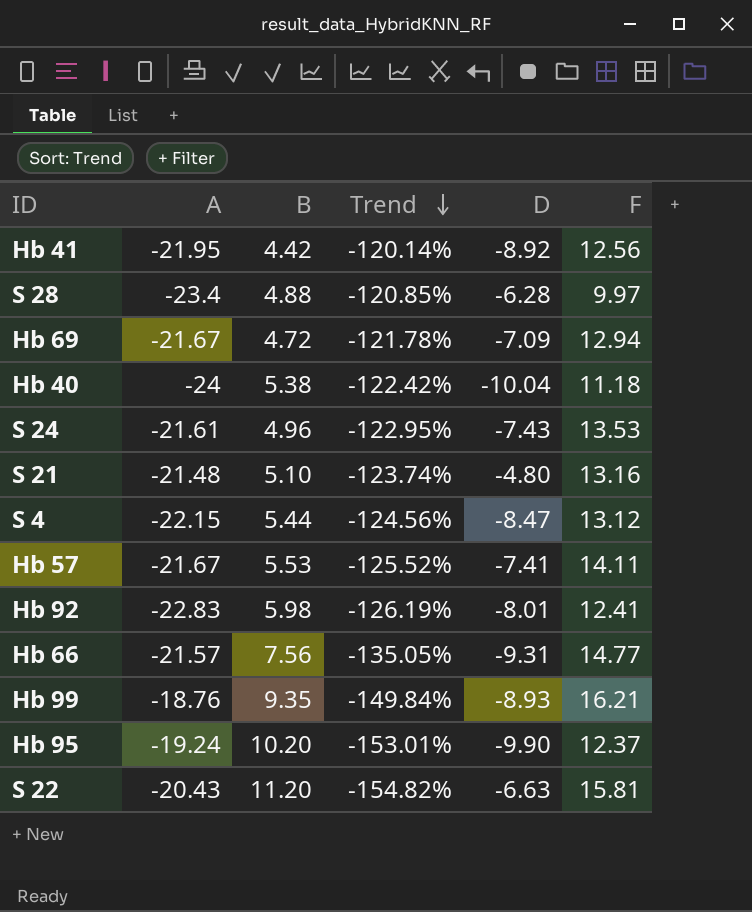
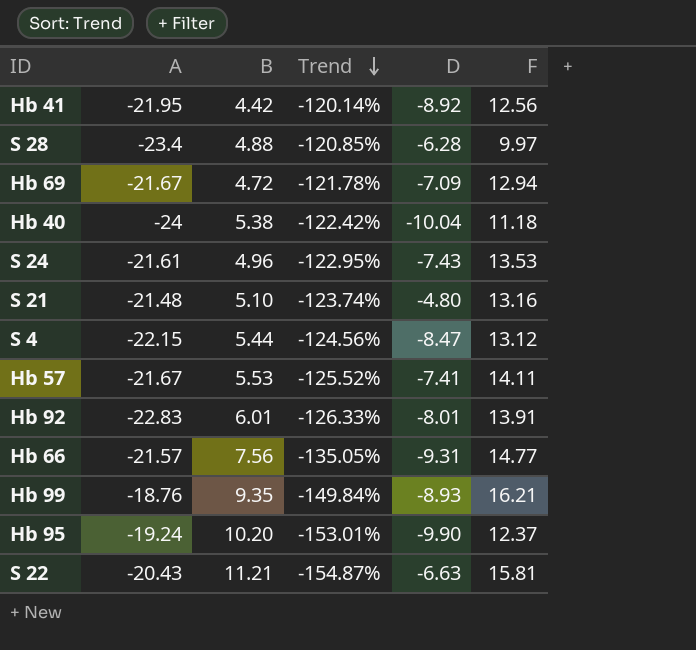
Hb 92 | B: 5.98 -> 6.01
Hb 92 | Trend: -126.19% -> -126.33%
Hb 92 | F: 12.41 -> 13.91
S 22 | B: 11.20 -> 11.21
S 22 | Trend: -154.82% -> -154.87%

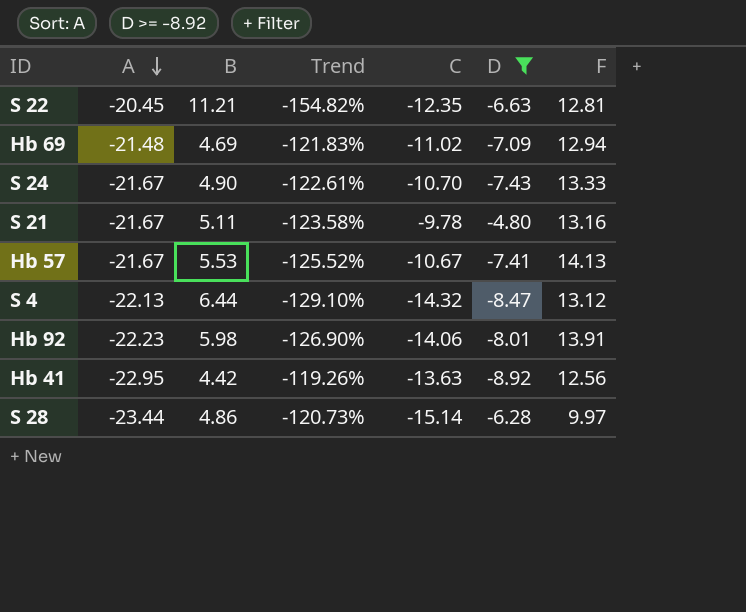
filter: none -> D >= -8.92
row order: Trend descending -> A descending
column C | position: none -> 5
S 22 | A: -20.43 -> -20.45
S 22 | Trend: -154.87% -> -154.82%
S 22 | F: 15.81 -> 12.81
Hb 69 | A: -21.67 -> -21.48
Hb 69 | B: 4.72 -> 4.69
Hb 69 | Trend: -121.78% -> -121.83%
S 24 | A: -21.61 -> -21.67
S 24 | B: 4.96 -> 4.90
S 24 | Trend: -122.95% -> -122.61%
S 24 | F: 13.53 -> 13.33
S 21 | A: -21.48 -> -21.67
S 21 | B: 5.10 -> 5.11
S 21 | Trend: -123.74% -> -123.58%
Hb 57 | F: 14.11 -> 14.13
S 4 | A: -22.15 -> -22.13
S 4 | B: 5.44 -> 6.44
S 4 | Trend: -124.56% -> -129.10%
Hb 92 | A: -22.83 -> -22.23
Hb 92 | B: 6.01 -> 5.98
Hb 92 | Trend: -126.33% -> -126.90%
Hb 41 | A: -21.95 -> -22.95
Hb 41 | Trend: -120.14% -> -119.26%
S 28 | A: -23.4 -> -23.44
S 28 | B: 4.88 -> 4.86
S 28 | Trend: -120.85% -> -120.73%

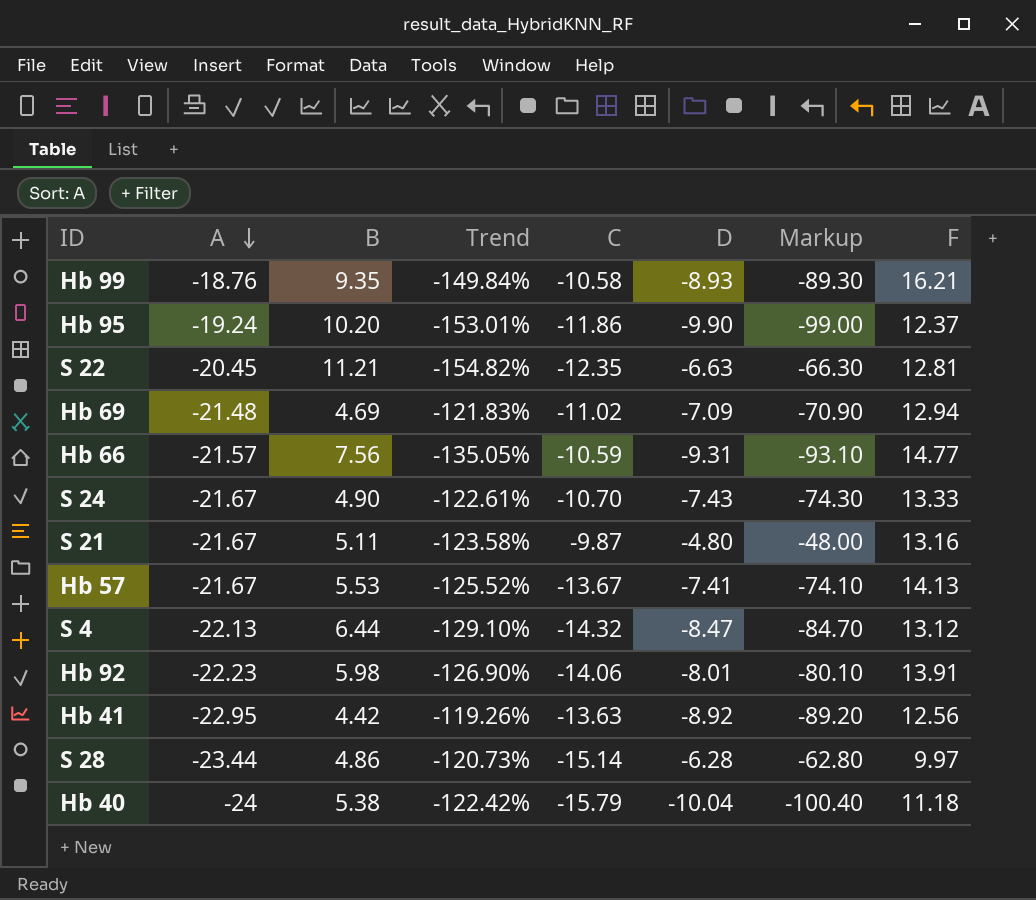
filter: D >= -8.92 -> none
column Markup | formula: none -> [D] * 10
S 21 | C: -9.78 -> -9.87
Hb 57 | C: -10.67 -> -13.67

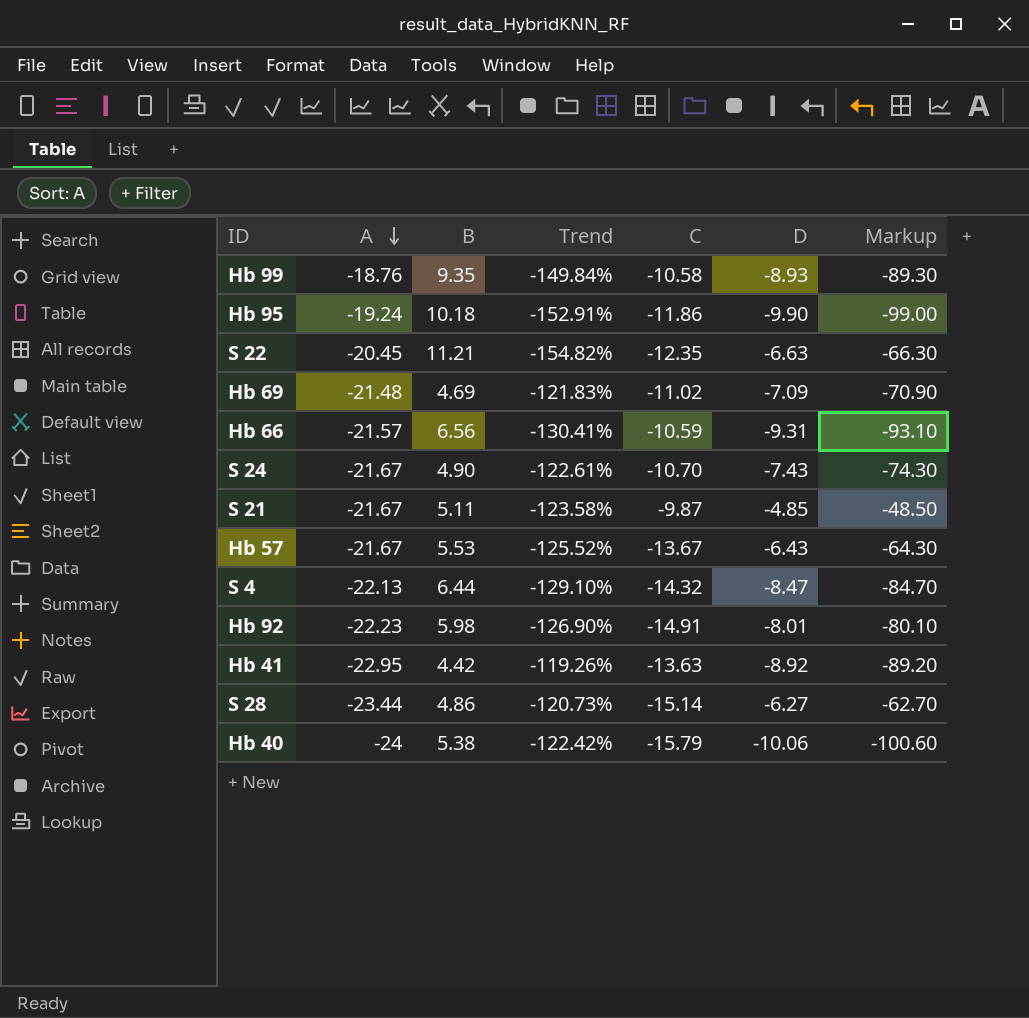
column F | position: 8 -> none
Hb 95 | B: 10.20 -> 10.18
Hb 95 | Trend: -153.01% -> -152.91%
Hb 66 | B: 7.56 -> 6.56
Hb 66 | Trend: -135.05% -> -130.41%
S 21 | D: -4.80 -> -4.85
S 21 | Markup: -48.00 -> -48.50
Hb 57 | D: -7.41 -> -6.43
Hb 57 | Markup: -74.10 -> -64.30
Hb 92 | C: -14.06 -> -14.91
S 28 | D: -6.28 -> -6.27
S 28 | Markup: -62.80 -> -62.70
Hb 40 | D: -10.04 -> -10.06
Hb 40 | Markup: -100.40 -> -100.60

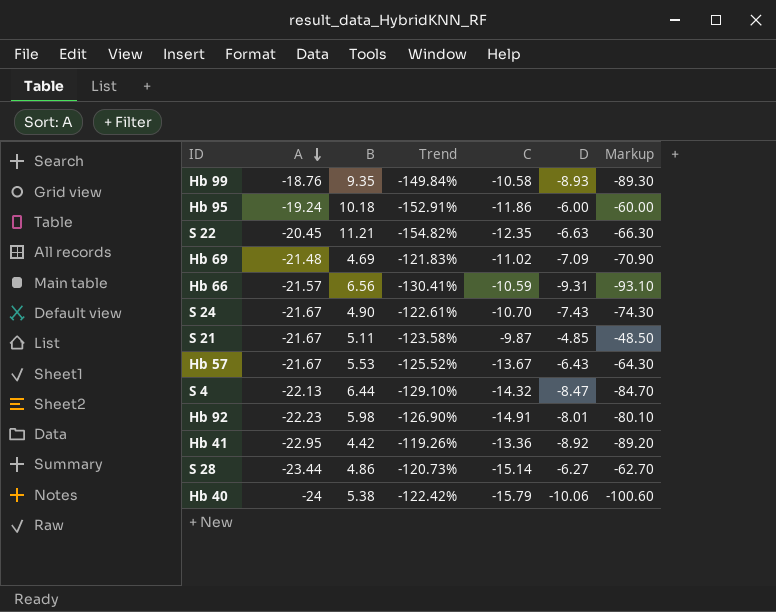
Hb 95 | D: -9.90 -> -6.00
Hb 95 | Markup: -99.00 -> -60.00
Hb 41 | C: -13.63 -> -13.36

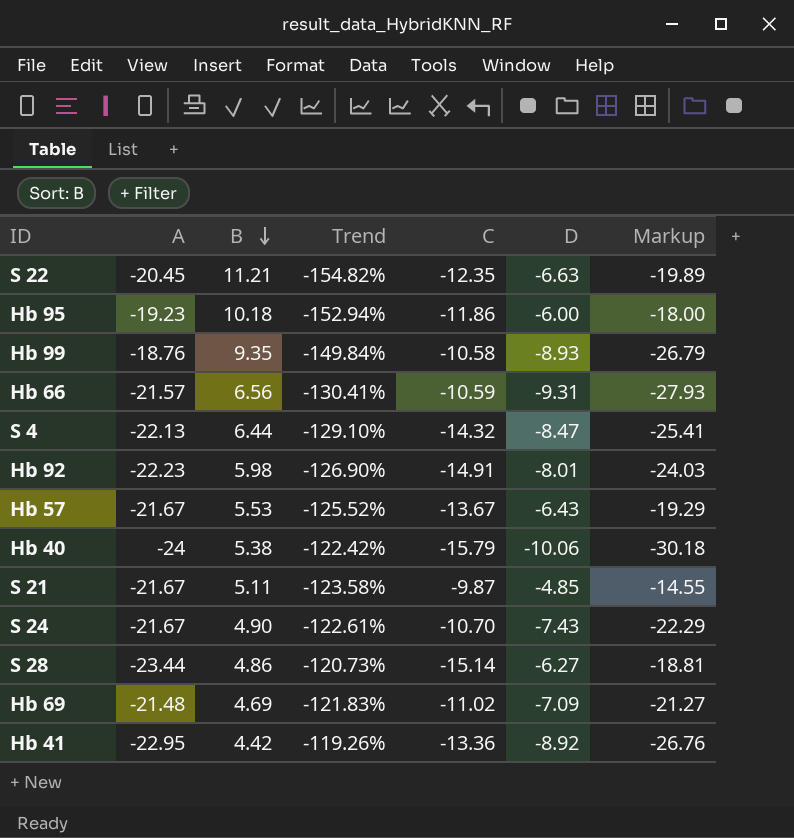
row order: A descending -> B descending
column Markup | formula: [D] * 10 -> [D] * 3
Hb 95 | A: -19.24 -> -19.23
Hb 95 | Trend: -152.91% -> -152.94%

